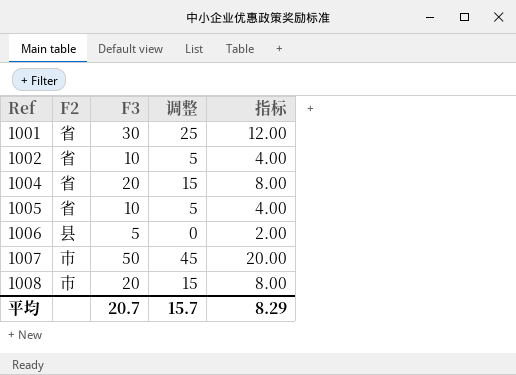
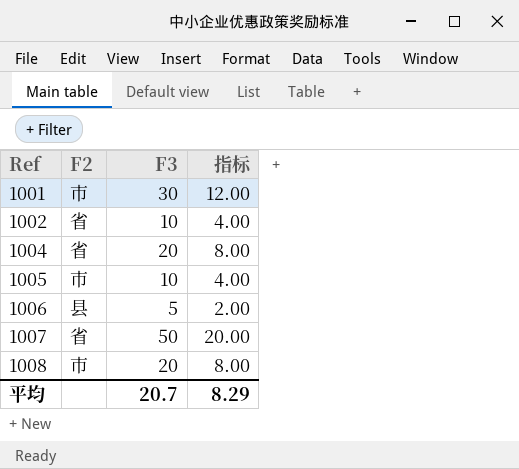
column 调整 | formula: [F3] - 5 -> none
1001 | F2: 省 -> 市
1005 | F2: 省 -> 市
1007 | F2: 市 -> 省

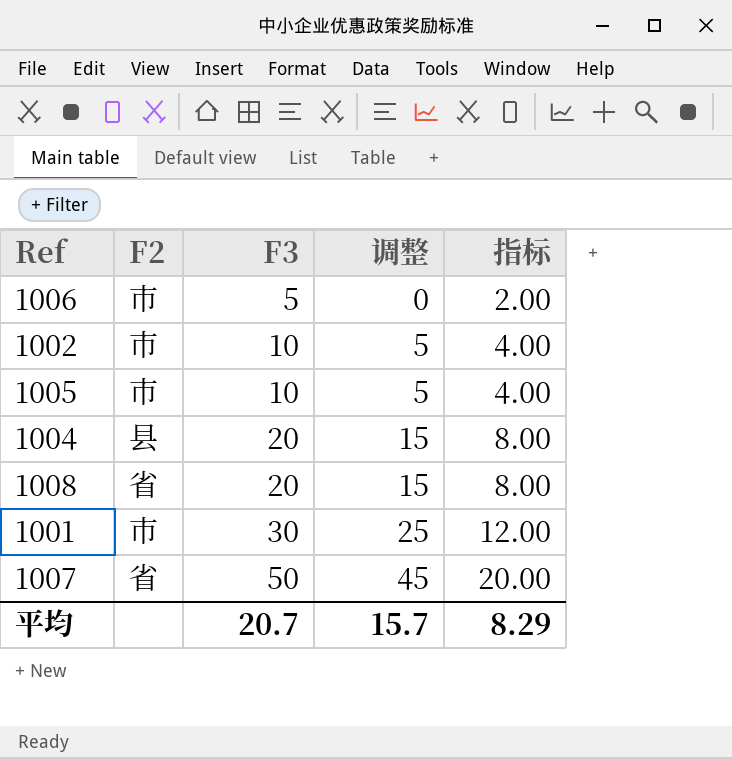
row order: Ref ascending -> F3 ascending
column 调整 | formula: none -> [F3] - 5
1006 | F2: 县 -> 市
1002 | F2: 省 -> 市
1004 | F2: 省 -> 县
1008 | F2: 市 -> 省

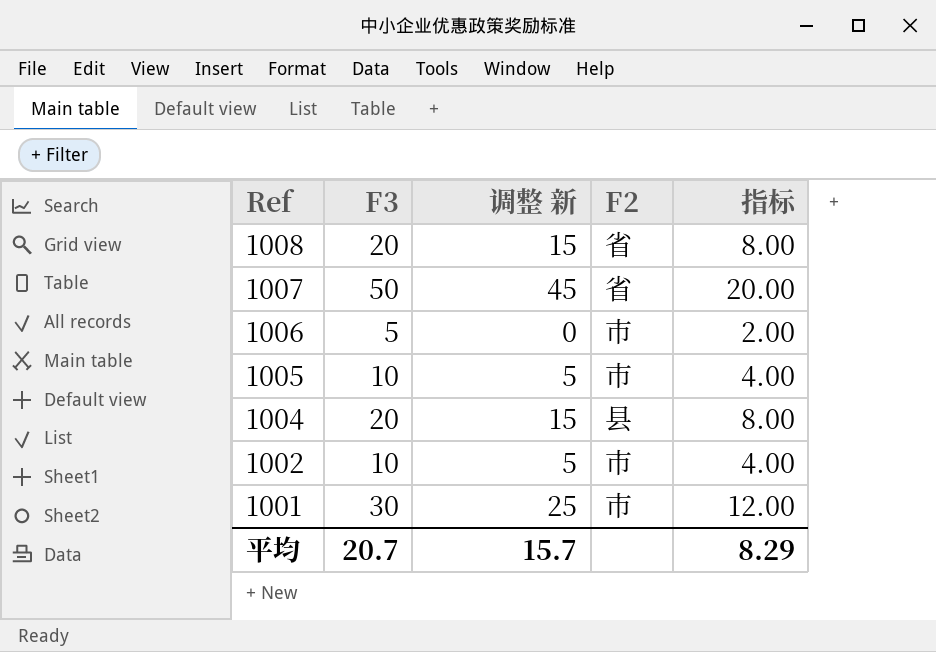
row order: F3 ascending -> Ref descending
column name: 调整 -> 调整 新
column F2 | position: 2 -> 4

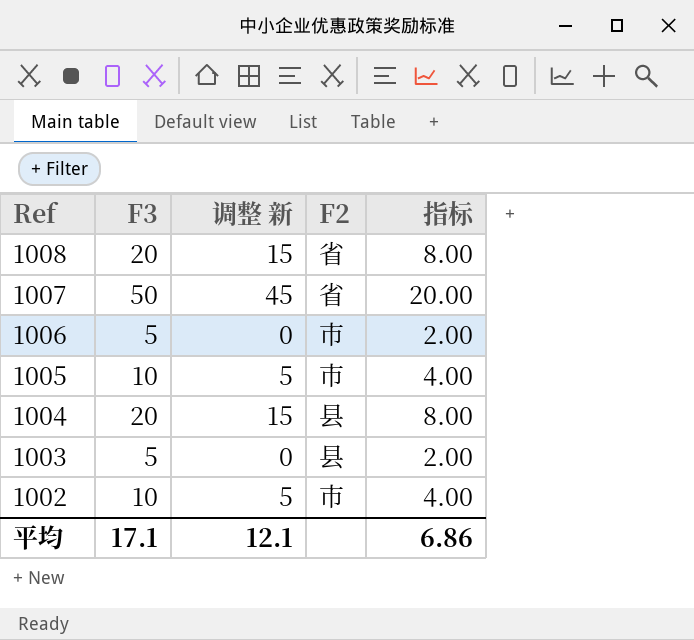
row 1001: 30 | 25 | 市 | 12.00 -> none
row 1003: none -> 5 | 0 | 县 | 2.00
平均 | F3: 20.7 -> 17.1
平均 | 调整 新: 15.7 -> 12.1
平均 | 指标: 8.29 -> 6.86

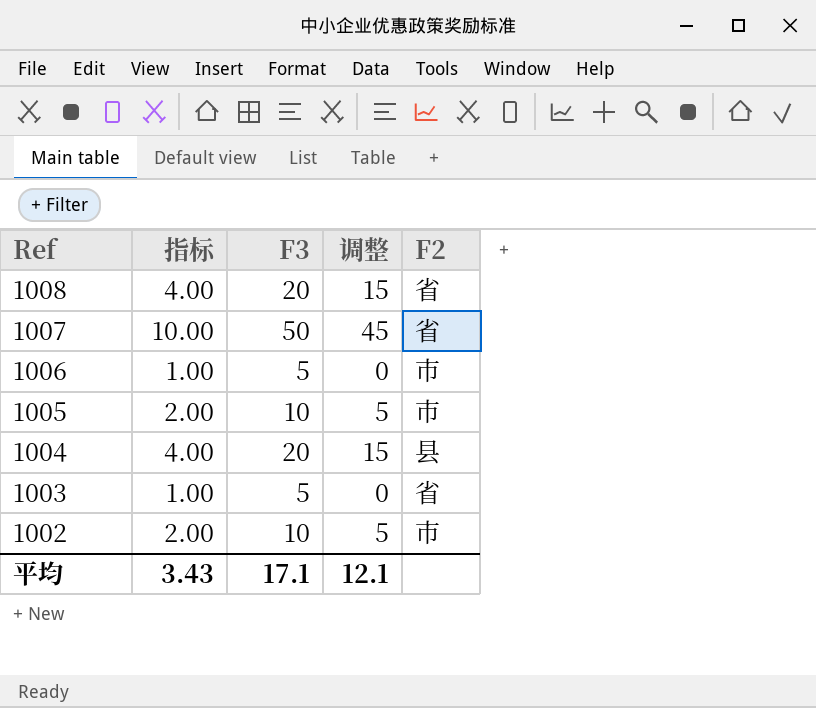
column 指标 | formula: [F3] * 0.4 -> [F3] * 0.2
column 指标 | position: 5 -> 2
column name: 调整 新 -> 调整
1003 | F2: 县 -> 省
平均 | 指标: 6.86 -> 3.43

